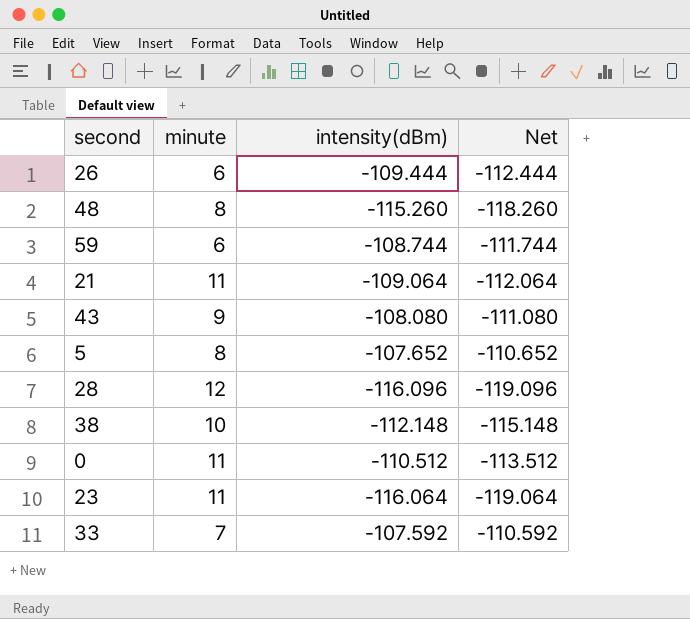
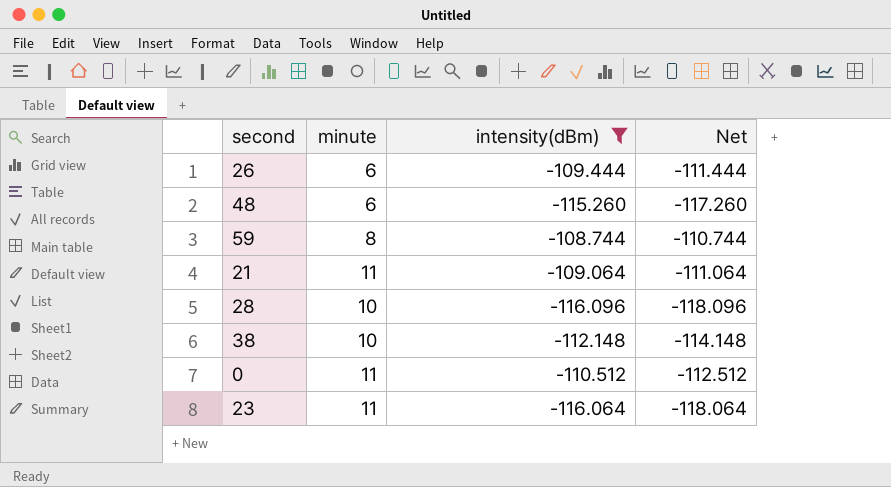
filter: none -> intensity(dBm) <= -108.744
column Net | formula: [intensity(dBm)] - 3 -> [intensity(dBm)] - 2
48 | minute: 8 -> 6
59 | minute: 6 -> 8
28 | minute: 12 -> 10

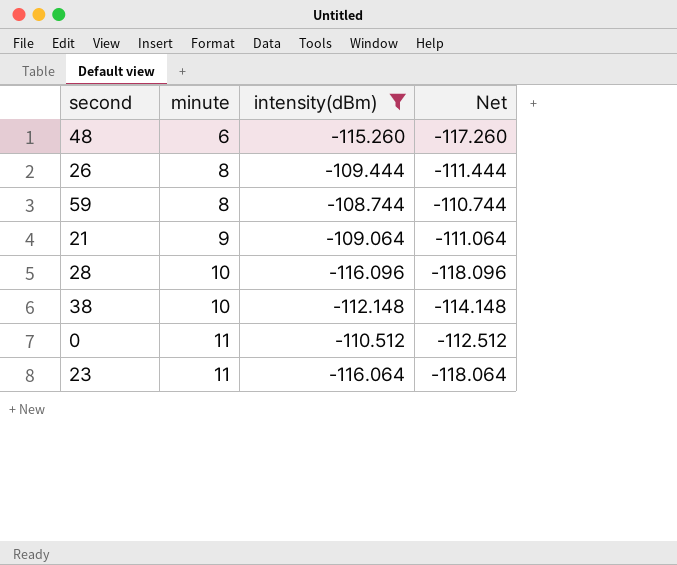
row order: none -> minute ascending
26 | minute: 6 -> 8
21 | minute: 11 -> 9

